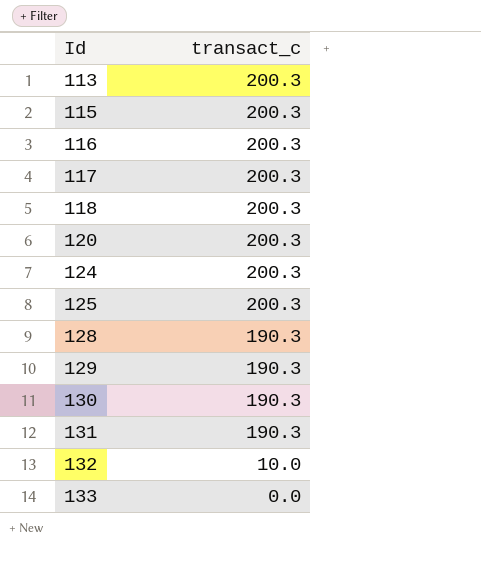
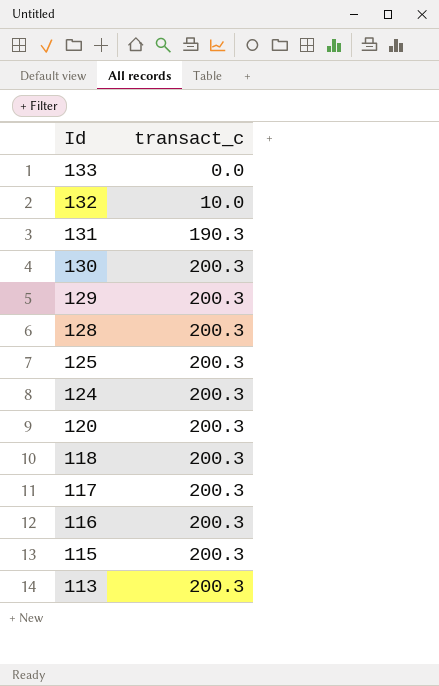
row order: Id ascending -> Id descending
130 | transact_c: 190.3 -> 200.3
129 | transact_c: 190.3 -> 200.3
128 | transact_c: 190.3 -> 200.3

